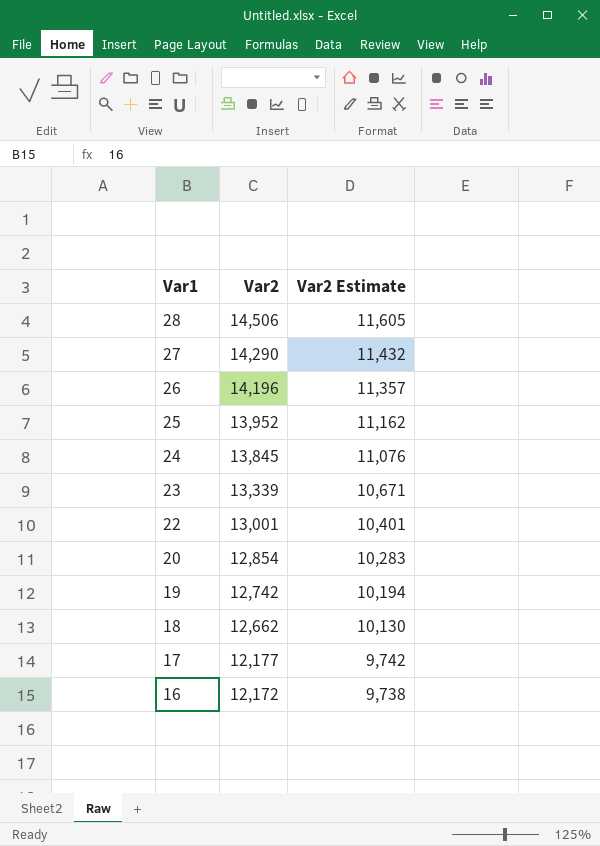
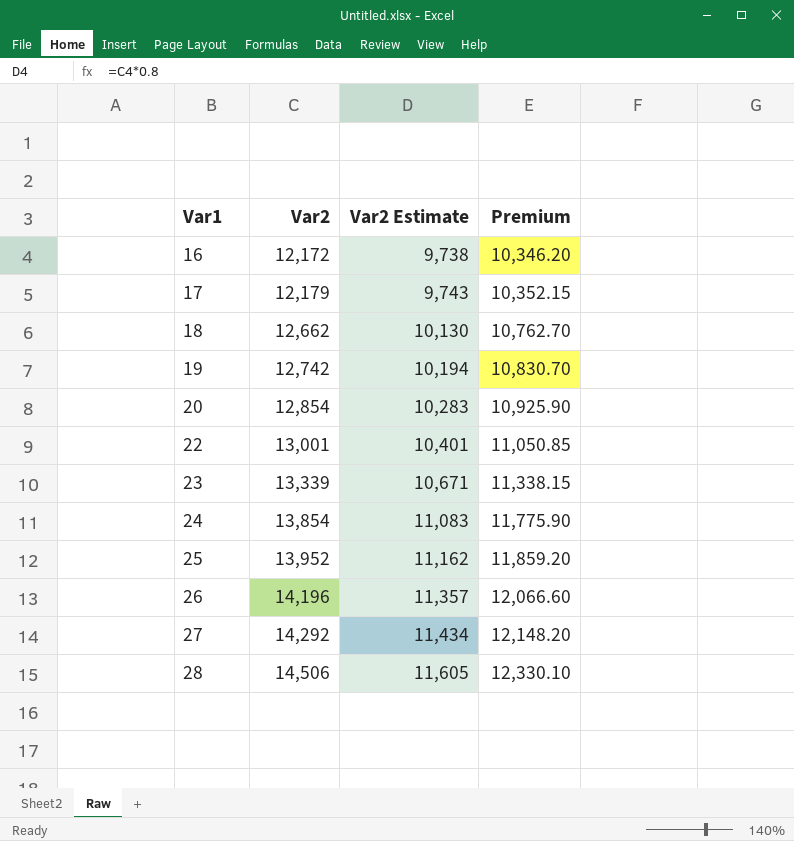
row order: Var1 descending -> Var1 ascending
column Premium | formula: none -> [Var2] * 0.85
17 | Var2: 12,177 -> 12,179
17 | Var2 Estimate: 9,742 -> 9,743
24 | Var2: 13,845 -> 13,854
24 | Var2 Estimate: 11,076 -> 11,083
27 | Var2: 14,290 -> 14,292
27 | Var2 Estimate: 11,432 -> 11,434

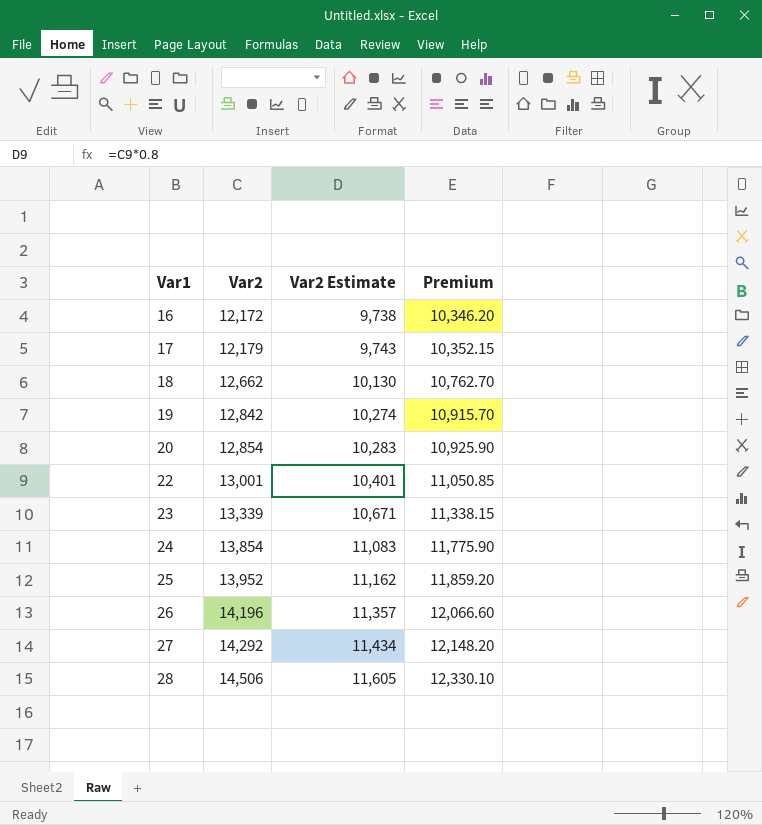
19 | Var2: 12,742 -> 12,842
19 | Var2 Estimate: 10,194 -> 10,274
19 | Premium: 10,830.70 -> 10,915.70

